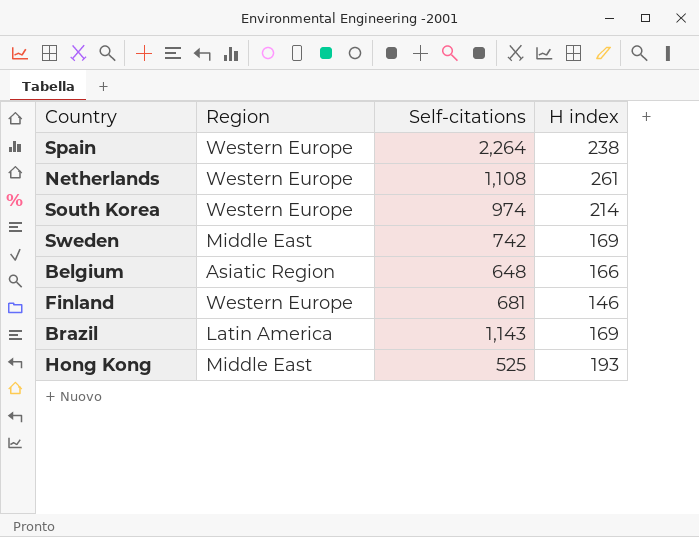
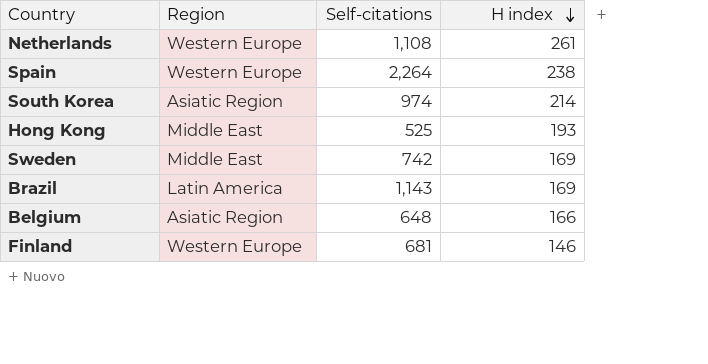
row order: none -> H index descending
South Korea | Region: Western Europe -> Asiatic Region

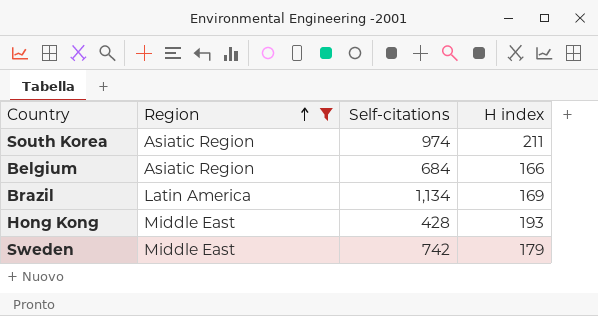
filter: none -> Region != Western Europe
row order: H index descending -> Region ascending
South Korea | H index: 214 -> 211
Belgium | Self-citations: 648 -> 684
Brazil | Self-citations: 1,143 -> 1,134
Hong Kong | Self-citations: 525 -> 428
Sweden | H index: 169 -> 179

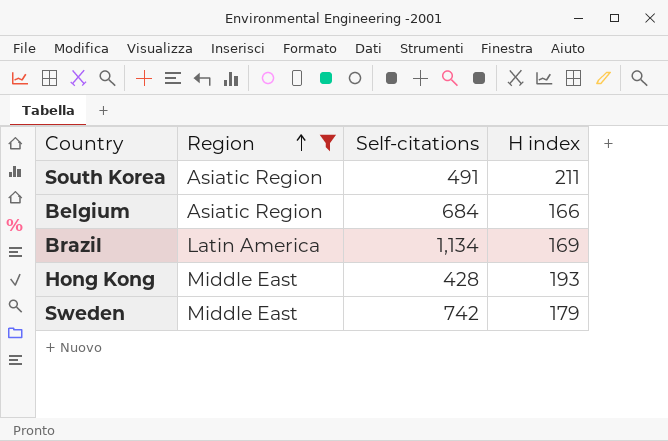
South Korea | Self-citations: 974 -> 491

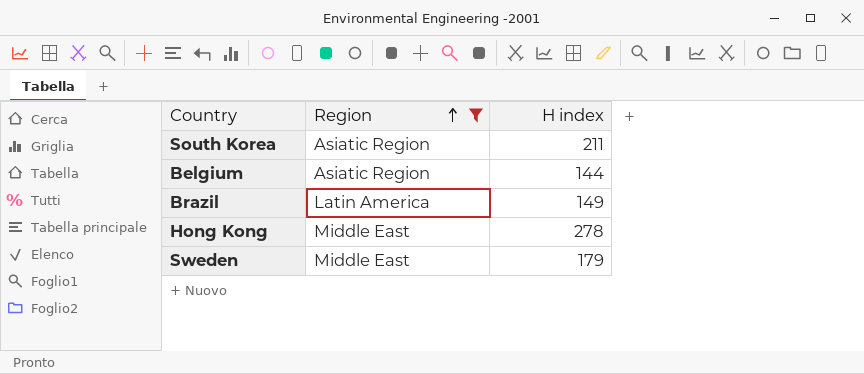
column Self-citations | position: 3 -> none
Belgium | H index: 166 -> 144
Brazil | H index: 169 -> 149
Hong Kong | H index: 193 -> 278

